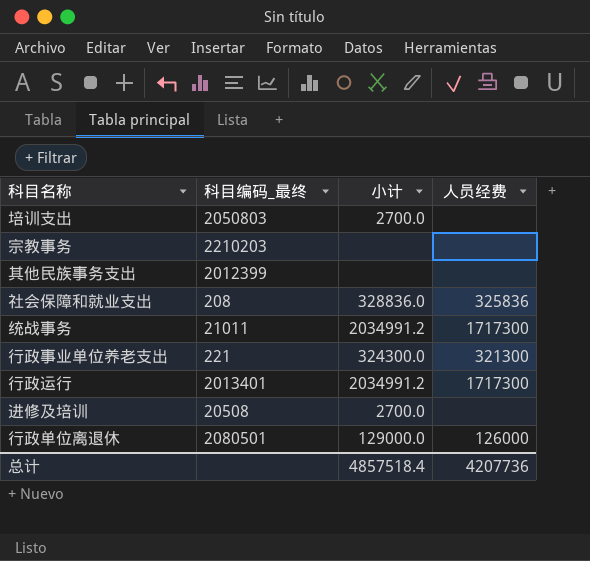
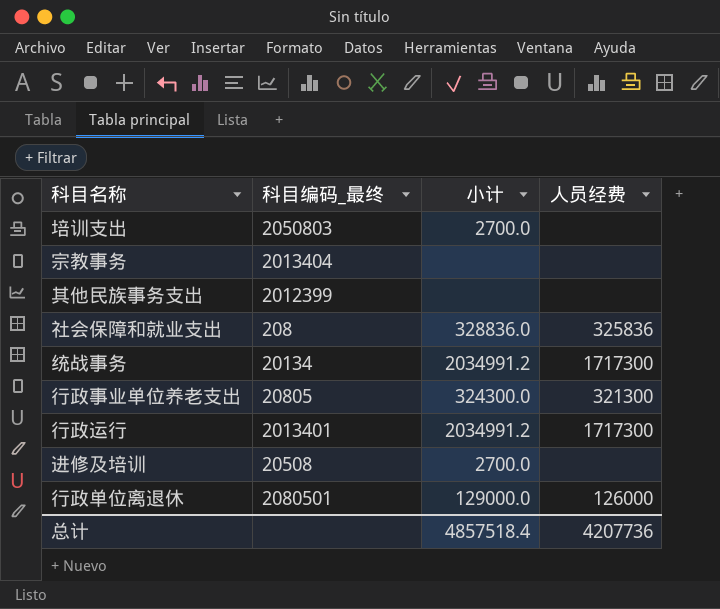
宗教事务 | 科目编码_最终: 2210203 -> 2013404
统战事务 | 科目编码_最终: 21011 -> 20134
行政事业单位养老支出 | 科目编码_最终: 221 -> 20805

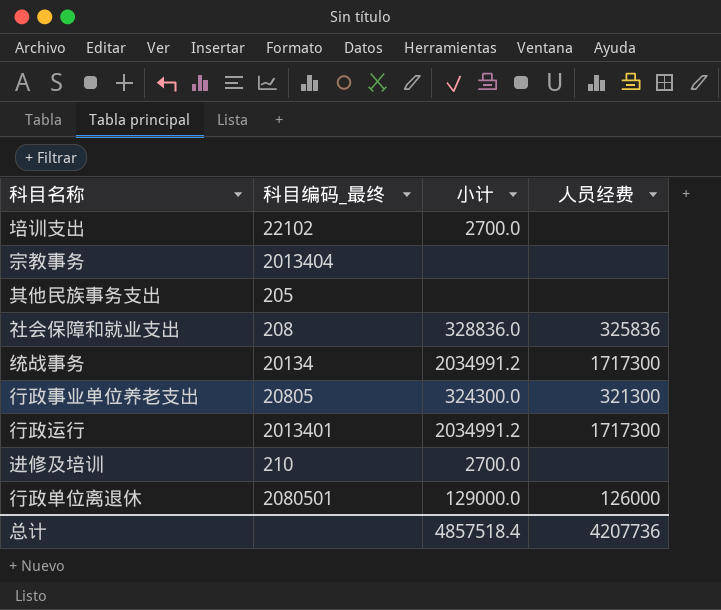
培训支出 | 科目编码_最终: 2050803 -> 22102
其他民族事务支出 | 科目编码_最终: 2012399 -> 205
进修及培训 | 科目编码_最终: 20508 -> 210

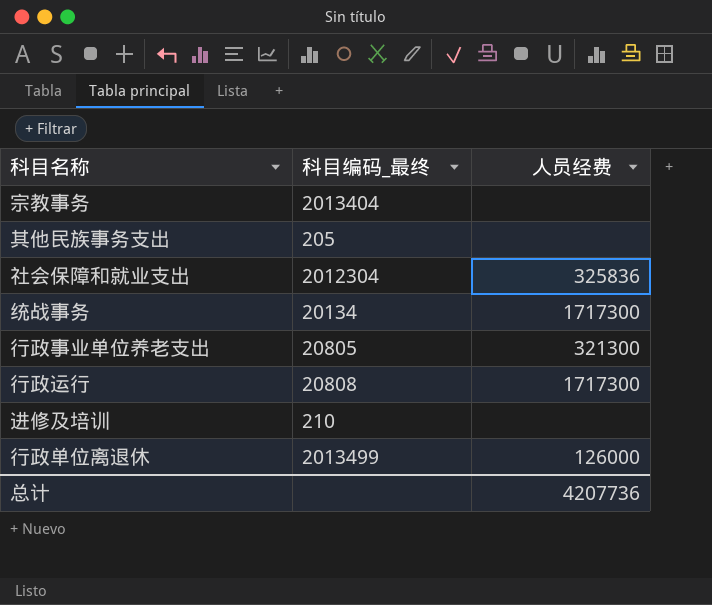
column 小计 | position: 3 -> none
row 培训支出: 22102 | 2700.0 | none -> none
社会保障和就业支出 | 科目编码_最终: 208 -> 2012304
行政运行 | 科目编码_最终: 2013401 -> 20808
行政单位离退休 | 科目编码_最终: 2080501 -> 2013499

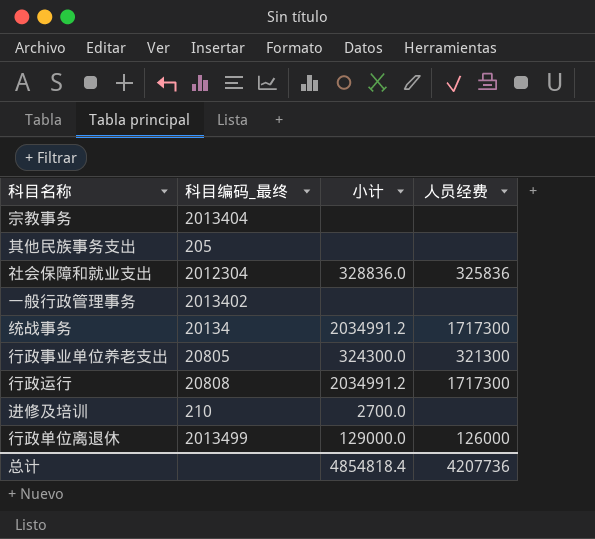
column 小计 | position: none -> 3
row 一般行政管理事务: none -> 2013402 | none | none

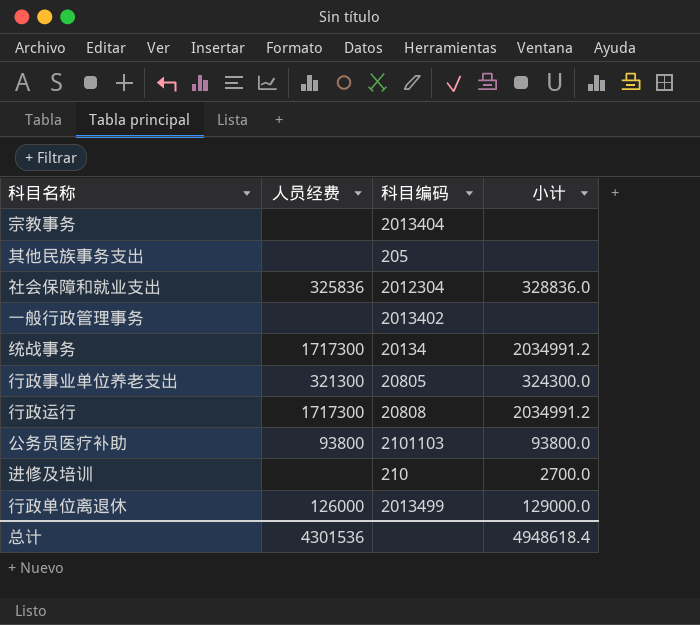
column 人员经费 | position: 4 -> 2
column name: 科目编码_最终 -> 科目编码
row 公务员医疗补助: none -> 93800 | 2101103 | 93800.0
总计 | 人员经费: 4207736 -> 4301536
总计 | 小计: 4854818.4 -> 4948618.4

